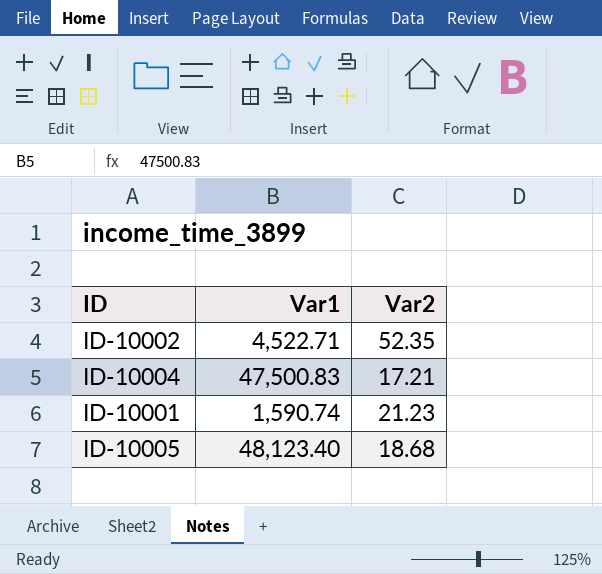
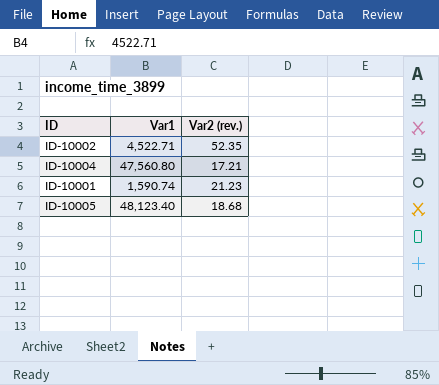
column name: Var2 -> Var2 (rev.)
ID-10004 | Var1: 47,500.83 -> 47,560.80

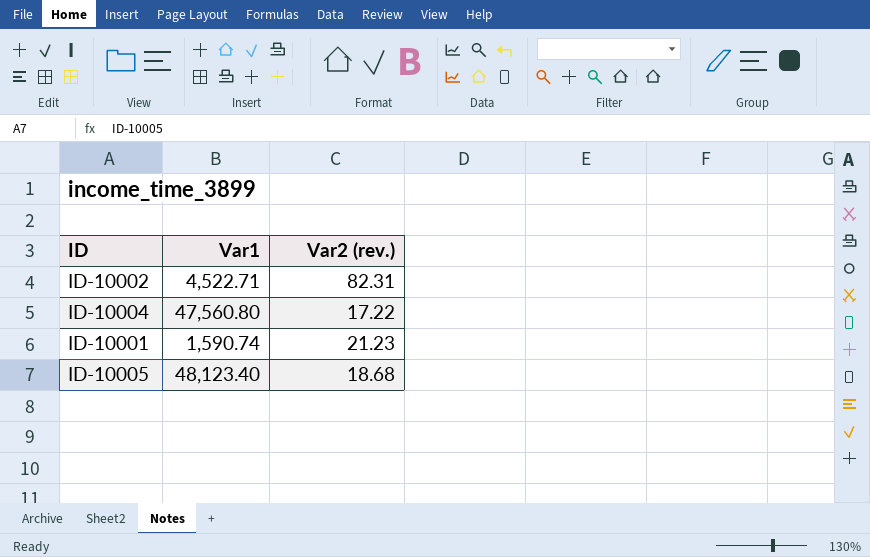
ID-10002 | Var2 (rev.): 52.35 -> 82.31
ID-10004 | Var2 (rev.): 17.21 -> 17.22

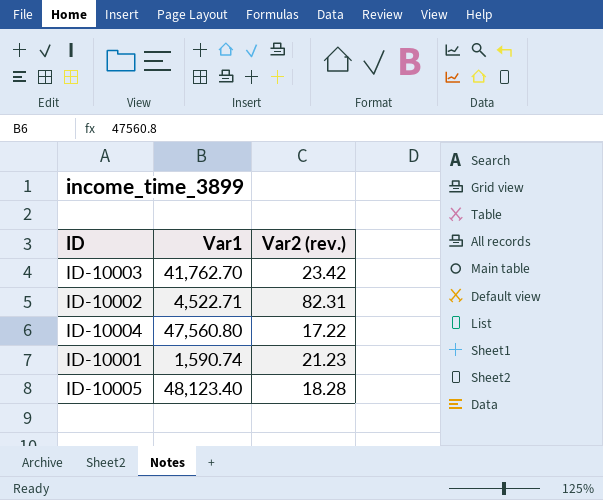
row ID-10003: none -> 41,762.70 | 23.42
ID-10005 | Var2 (rev.): 18.68 -> 18.28

